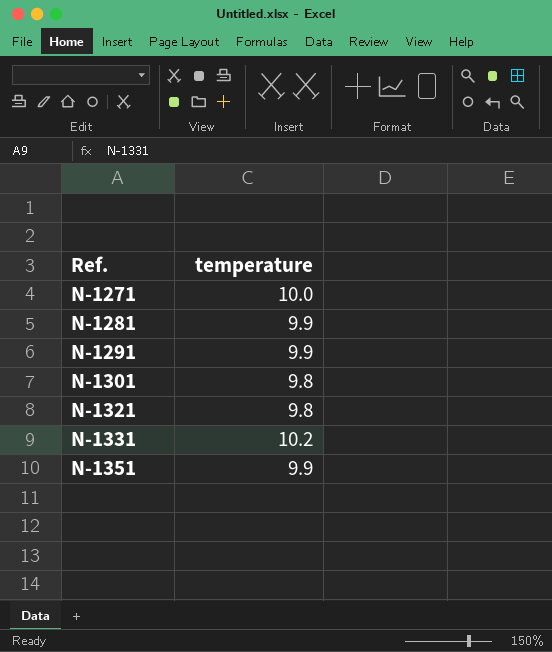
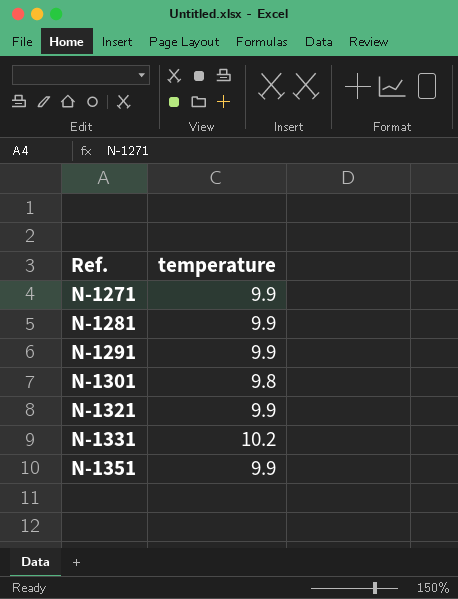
N-1271 | temperature: 10.0 -> 9.9
N-1321 | temperature: 9.8 -> 9.9

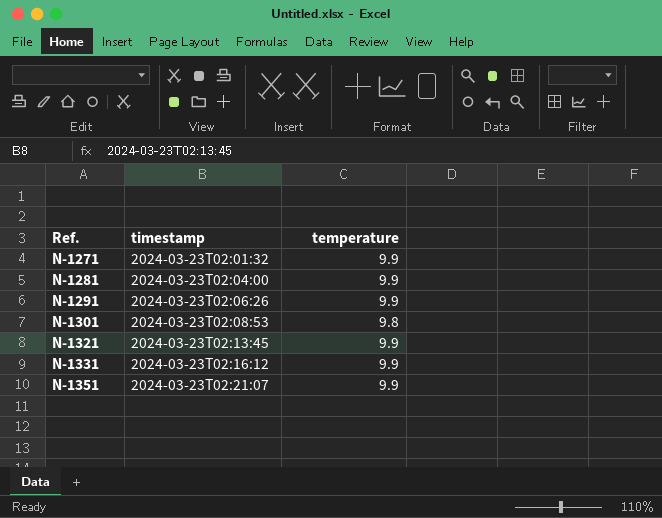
column timestamp | position: none -> 2
N-1331 | temperature: 10.2 -> 9.9

